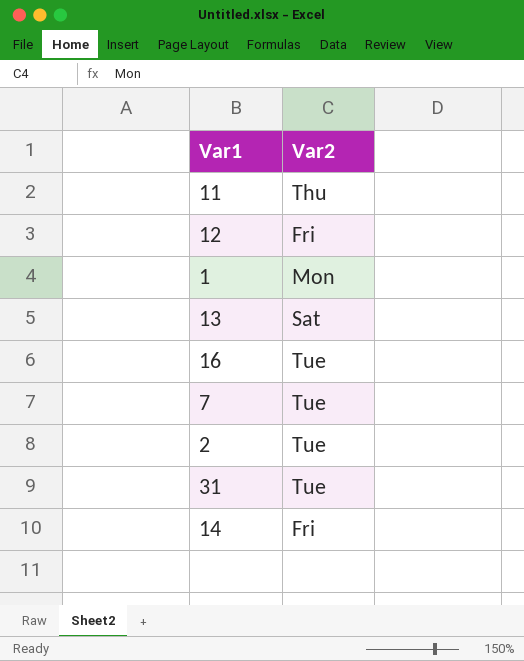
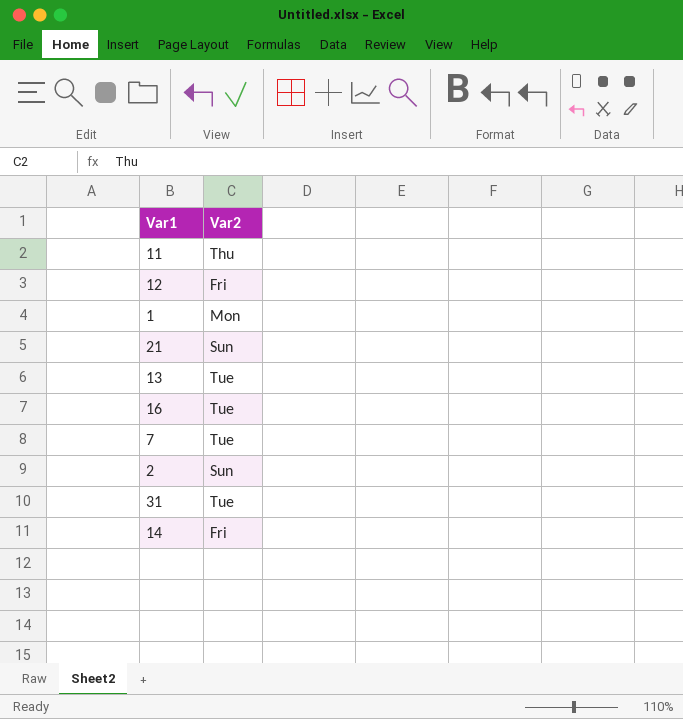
row 21: none -> Sun
13 | Var2: Sat -> Tue
2 | Var2: Tue -> Sun

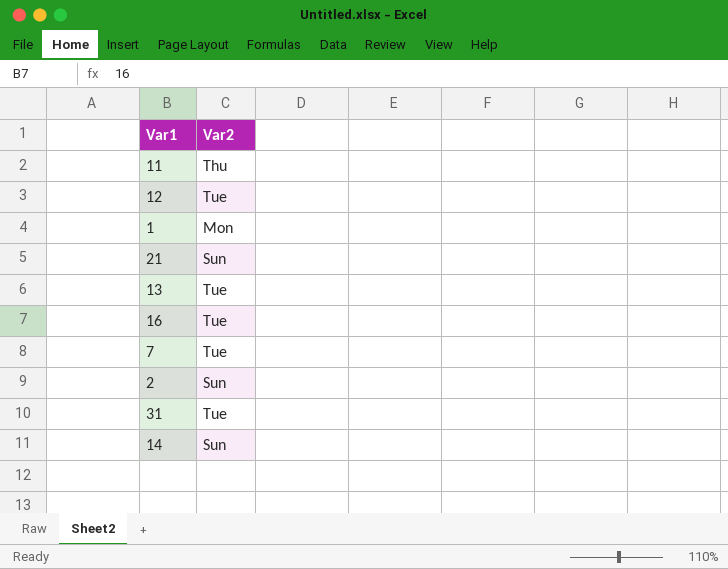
12 | Var2: Fri -> Tue
14 | Var2: Fri -> Sun

